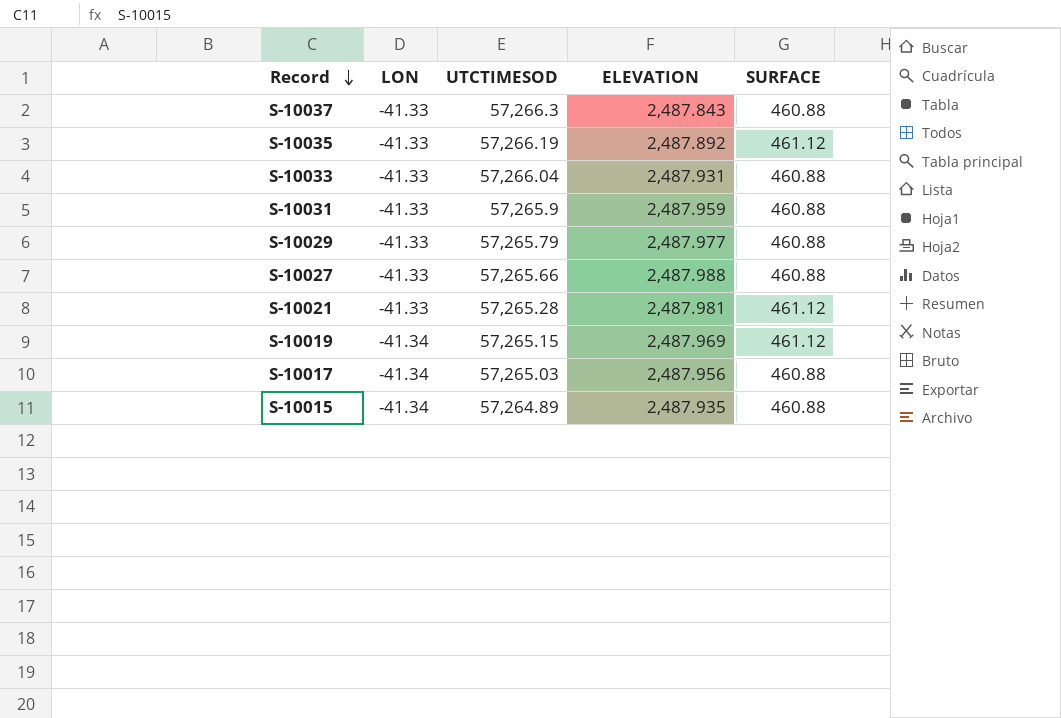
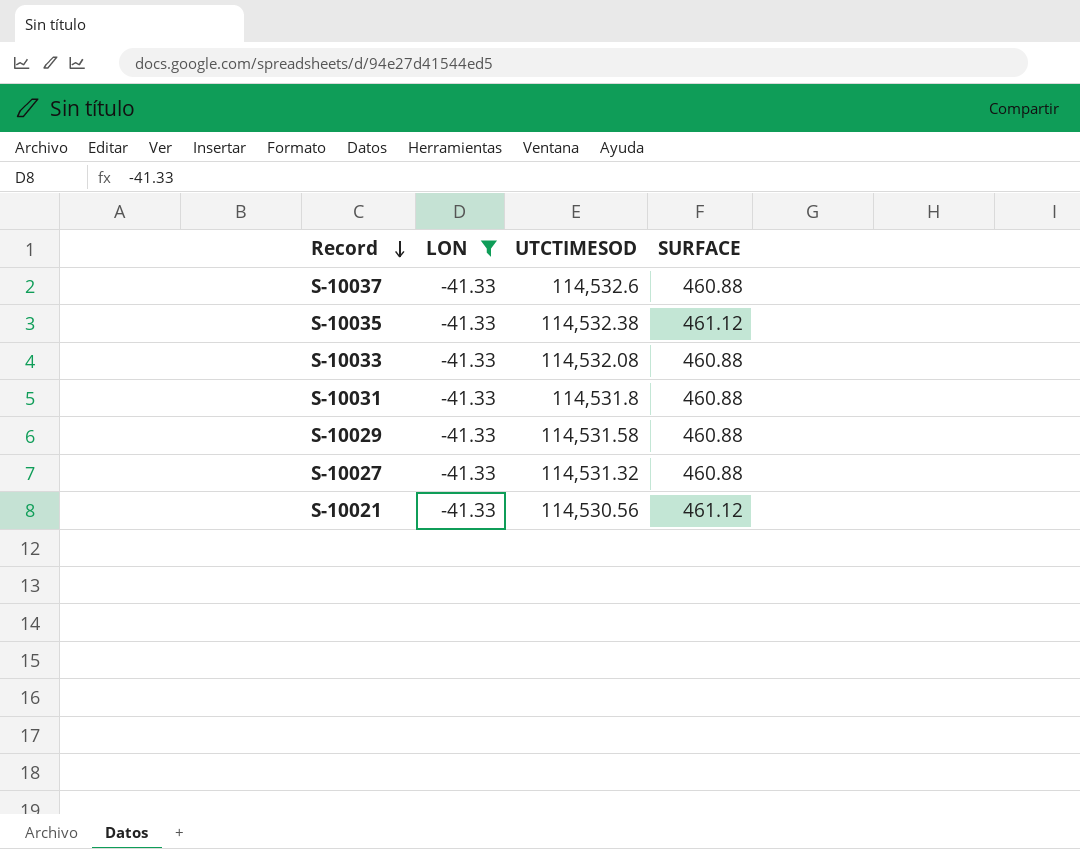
filter: none -> LON = -41.33
column ELEVATION | position: 4 -> none
S-10037 | UTCTIMESOD: 57,266.3 -> 114,532.6
S-10035 | UTCTIMESOD: 57,266.19 -> 114,532.38
S-10033 | UTCTIMESOD: 57,266.04 -> 114,532.08
S-10031 | UTCTIMESOD: 57,265.9 -> 114,531.8
S-10029 | UTCTIMESOD: 57,265.79 -> 114,531.58
S-10027 | UTCTIMESOD: 57,265.66 -> 114,531.32
S-10021 | UTCTIMESOD: 57,265.28 -> 114,530.56

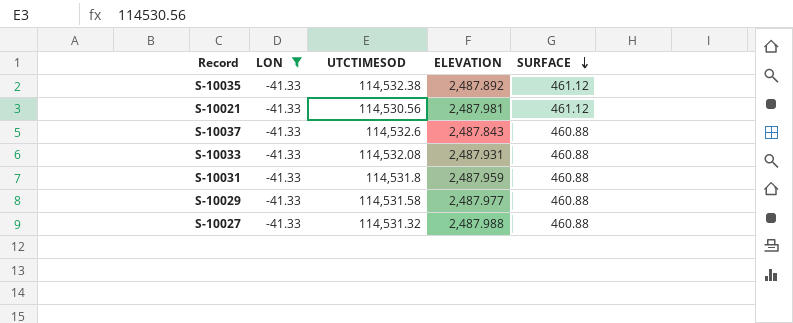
row order: Record descending -> SURFACE descending
column ELEVATION | position: none -> 4

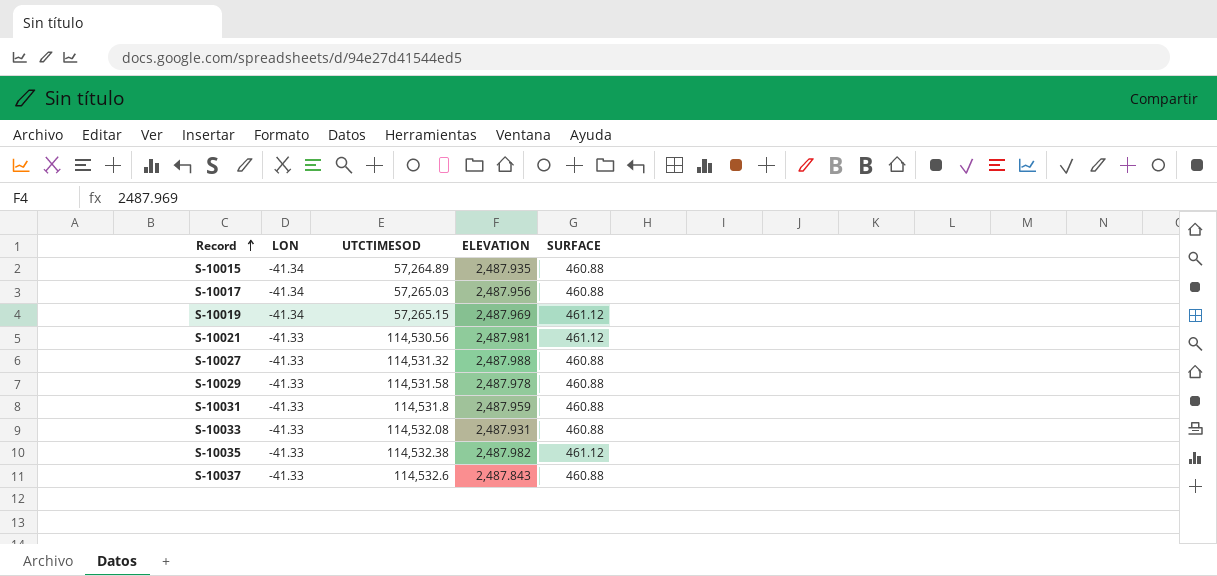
filter: LON = -41.33 -> none
row order: SURFACE descending -> Record ascending
S-10029 | ELEVATION: 2,487.977 -> 2,487.978
S-10035 | ELEVATION: 2,487.892 -> 2,487.982

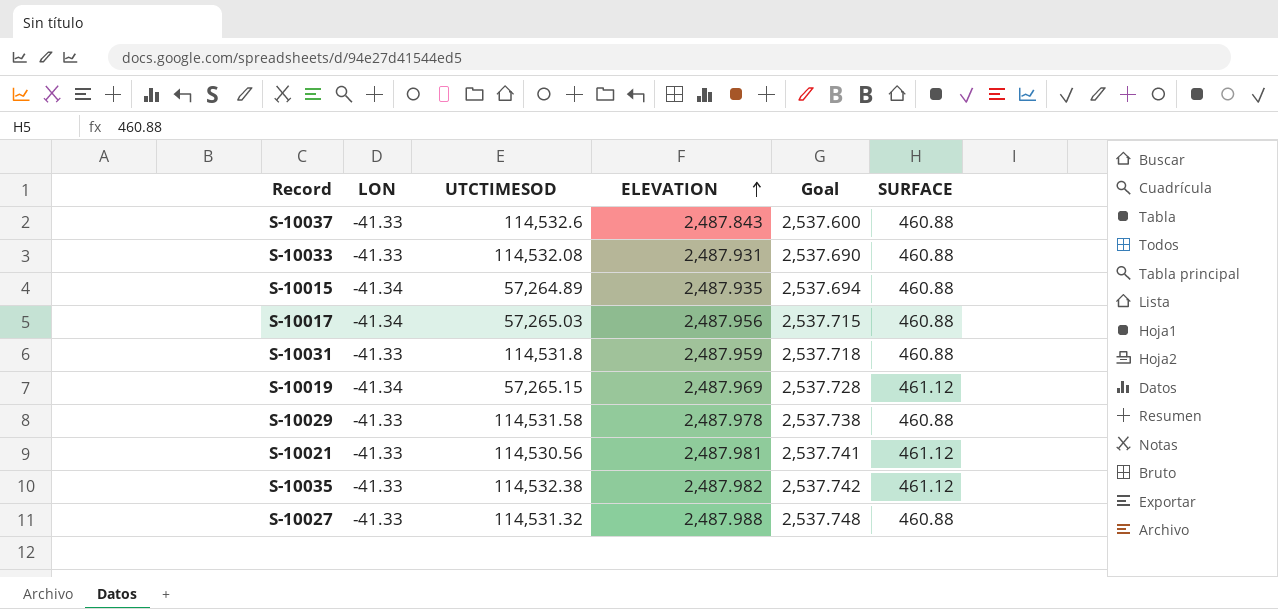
row order: Record ascending -> ELEVATION ascending
column Goal | formula: none -> [ELEVATION] * 1.02

